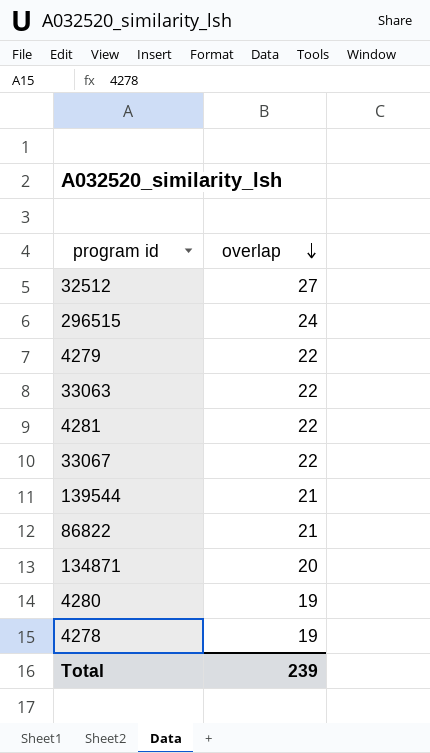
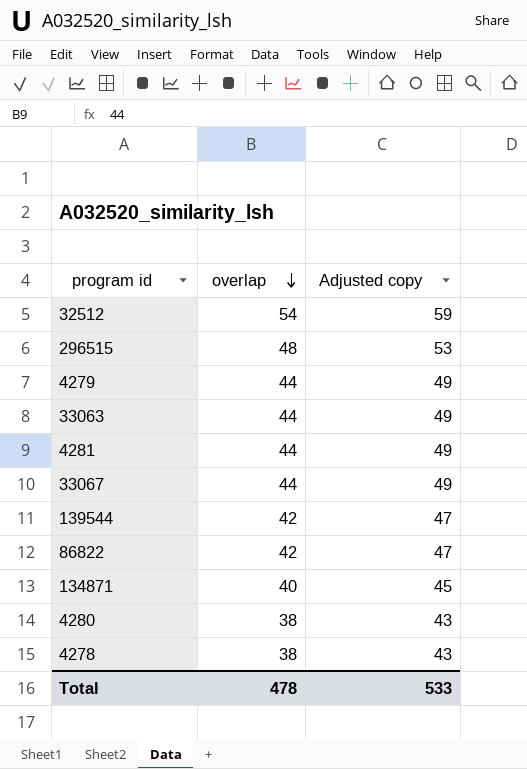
column Adjusted copy | formula: none -> [overlap] + 5
32512 | overlap: 27 -> 54
296515 | overlap: 24 -> 48
4279 | overlap: 22 -> 44
33063 | overlap: 22 -> 44
4281 | overlap: 22 -> 44
33067 | overlap: 22 -> 44
139544 | overlap: 21 -> 42
86822 | overlap: 21 -> 42
134871 | overlap: 20 -> 40
4280 | overlap: 19 -> 38
4278 | overlap: 19 -> 38
Total | overlap: 239 -> 478

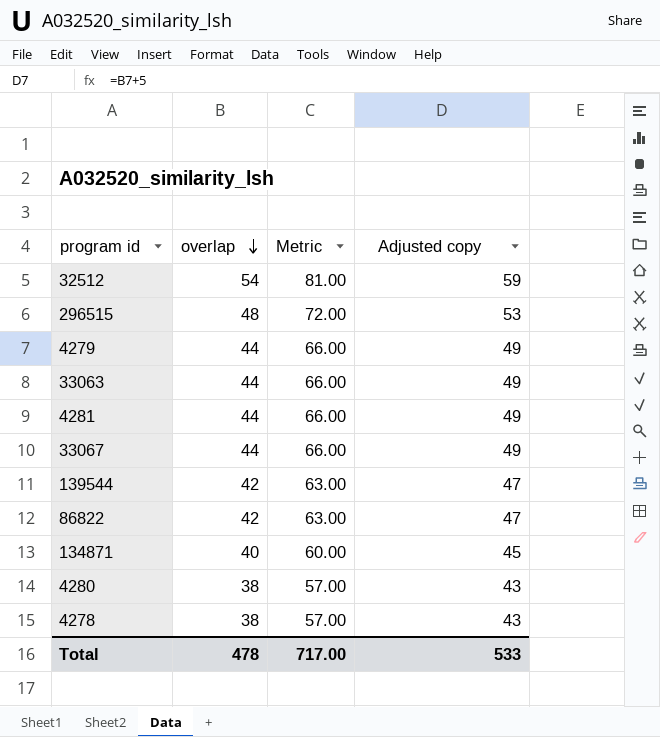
column Metric | formula: none -> [overlap] * 1.5

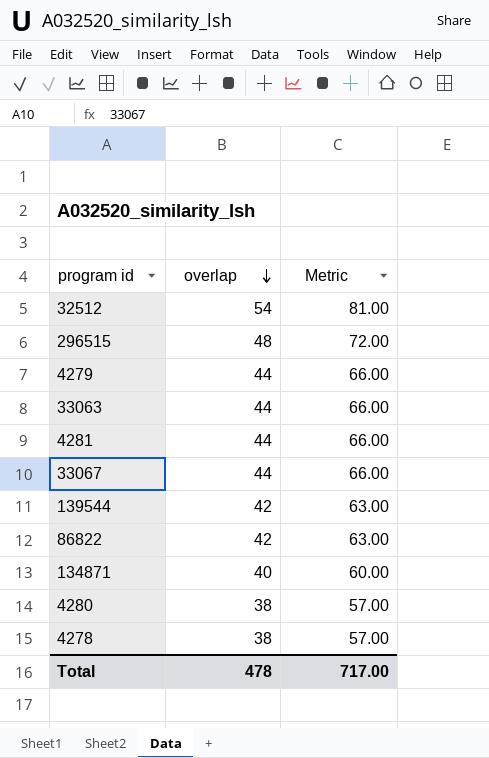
column Adjusted copy | formula: [overlap] + 5 -> none

